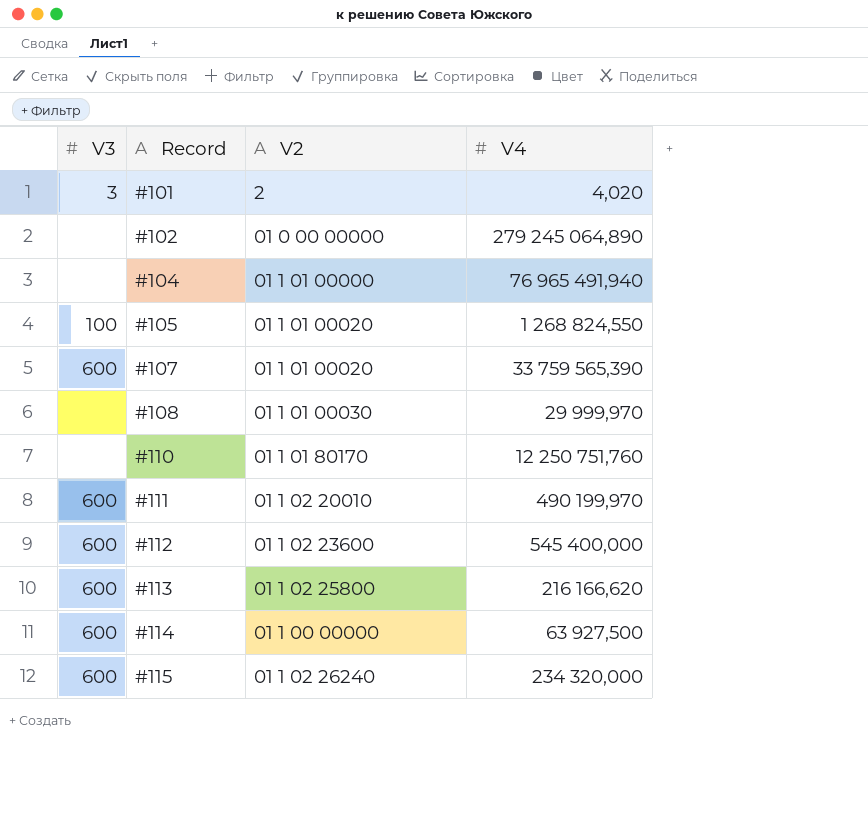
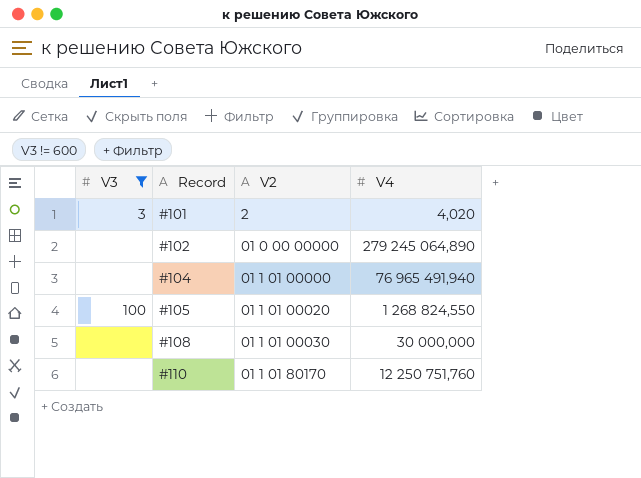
filter: none -> V3 != 600
#108 | V4: 29 999,970 -> 30 000,000

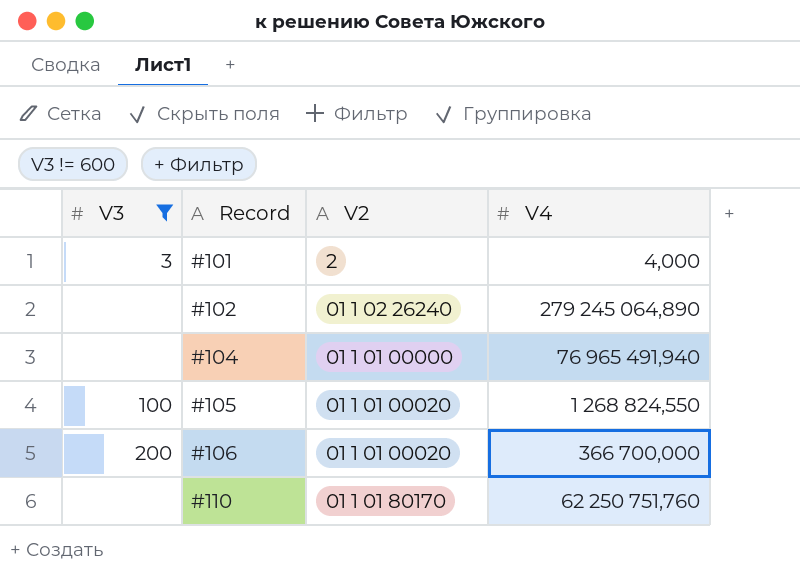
row #108: none | 01 1 01 00030 | 30 000,000 -> none
#101 | V4: 4,020 -> 4,000
#102 | V2: 01 0 00 00000 -> 01 1 02 26240
row #106: none -> 200 | 01 1 01 00020 | 366 700,000
#110 | V4: 12 250 751,760 -> 62 250 751,760

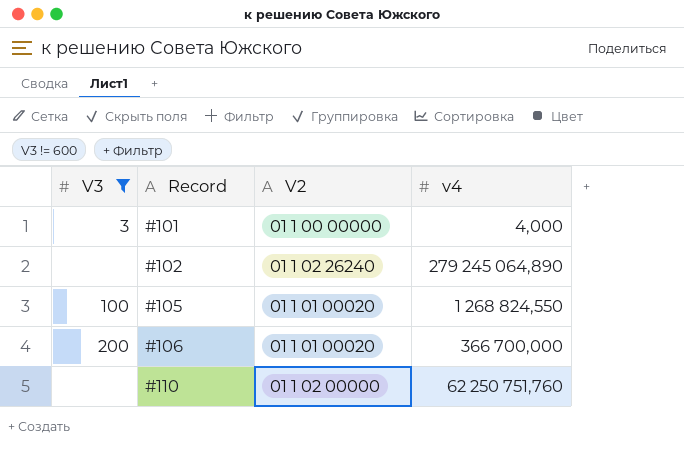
column name: V4 -> v4
row #104: none | 01 1 01 00000 | 76 965 491,940 -> none
#101 | V2: 2 -> 01 1 00 00000
#110 | V2: 01 1 01 80170 -> 01 1 02 00000

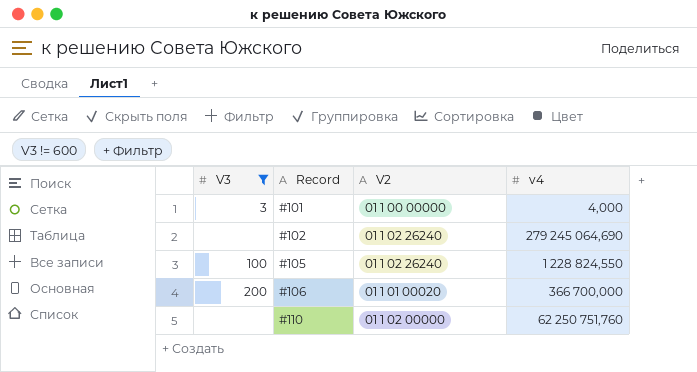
#102 | v4: 279 245 064,890 -> 279 245 064,690
#105 | V2: 01 1 01 00020 -> 01 1 02 26240
#105 | v4: 1 268 824,550 -> 1 228 824,550

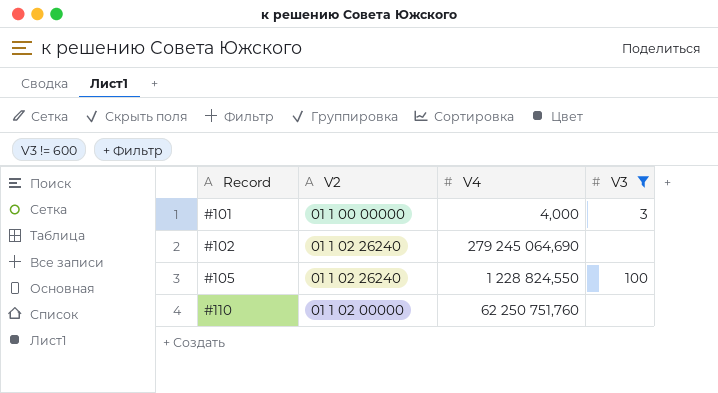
column name: v4 -> V4
column V3 | position: 1 -> 4
row #106: 200 | 01 1 01 00020 | 366 700,000 -> none

